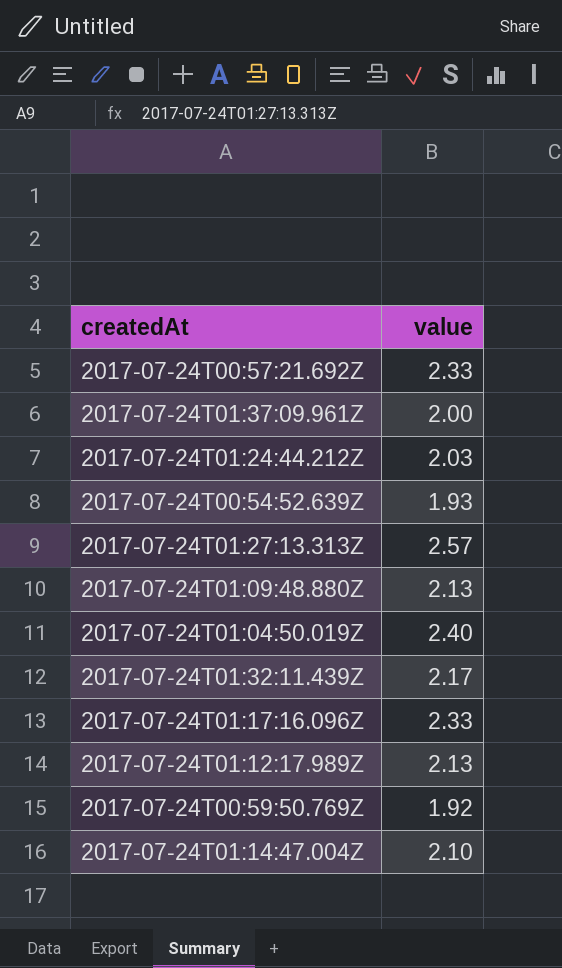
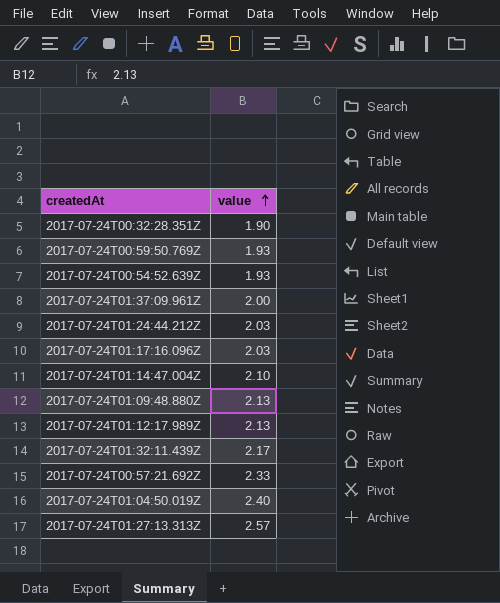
row order: none -> value ascending
row 2017-07-24T00:32:28.351Z: none -> 1.90
2017-07-24T00:59:50.769Z | value: 1.92 -> 1.93
2017-07-24T01:17:16.096Z | value: 2.33 -> 2.03

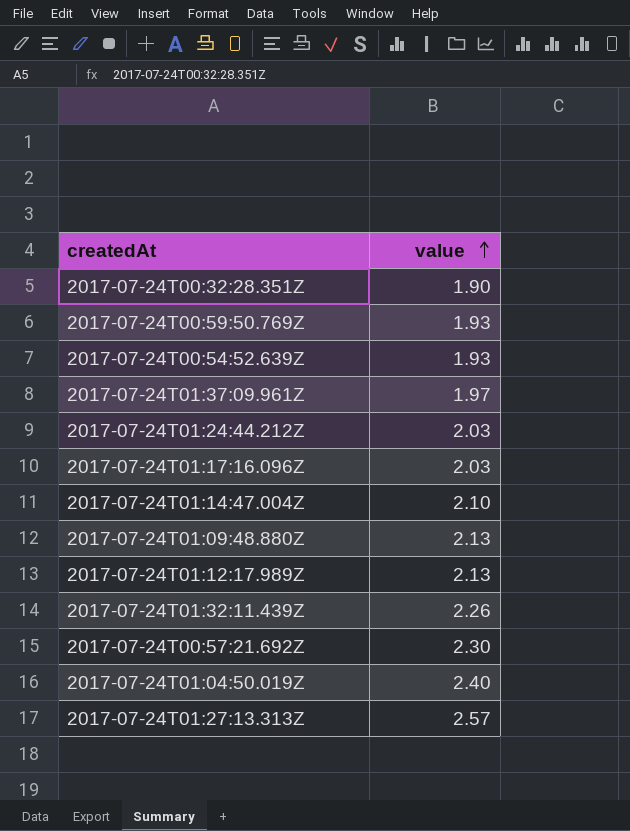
2017-07-24T01:37:09.961Z | value: 2.00 -> 1.97
2017-07-24T01:32:11.439Z | value: 2.17 -> 2.26
2017-07-24T00:57:21.692Z | value: 2.33 -> 2.30

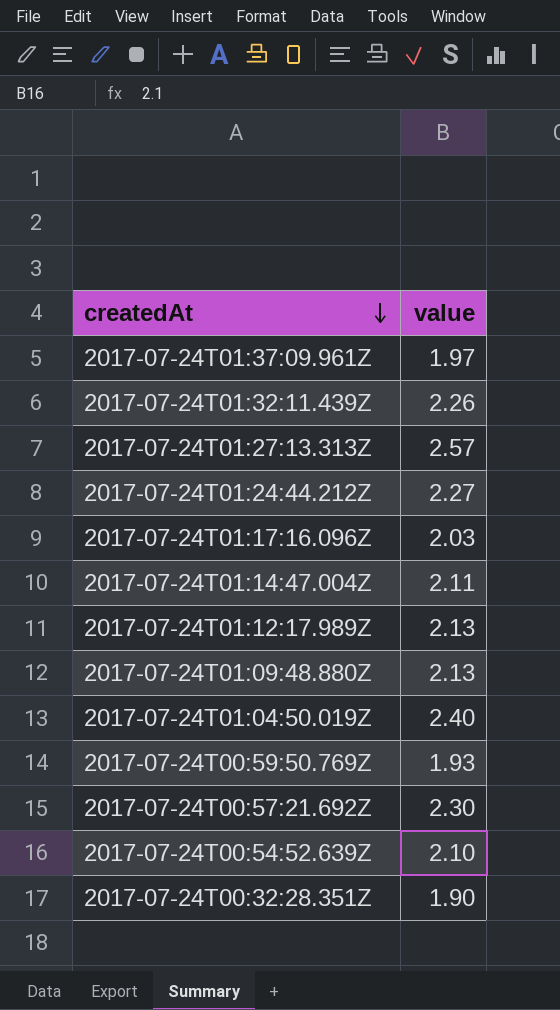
row order: value ascending -> createdAt descending
2017-07-24T01:24:44.212Z | value: 2.03 -> 2.27
2017-07-24T01:14:47.004Z | value: 2.10 -> 2.11
2017-07-24T00:54:52.639Z | value: 1.93 -> 2.10

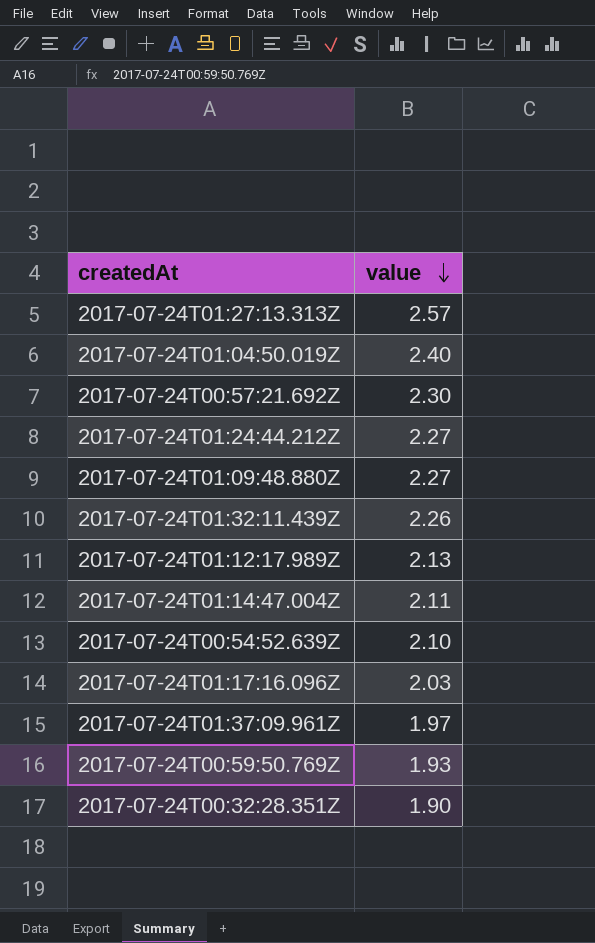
row order: createdAt descending -> value descending
2017-07-24T01:09:48.880Z | value: 2.13 -> 2.27

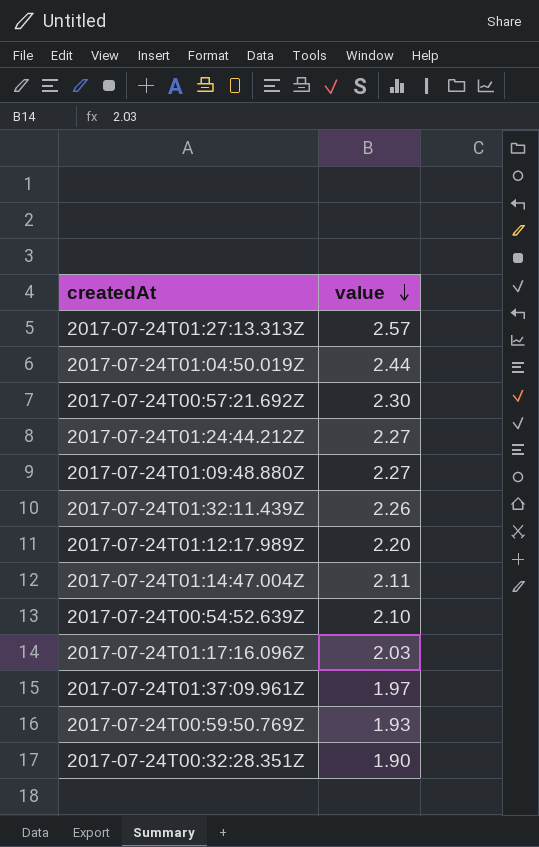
2017-07-24T01:04:50.019Z | value: 2.40 -> 2.44
2017-07-24T01:12:17.989Z | value: 2.13 -> 2.20

